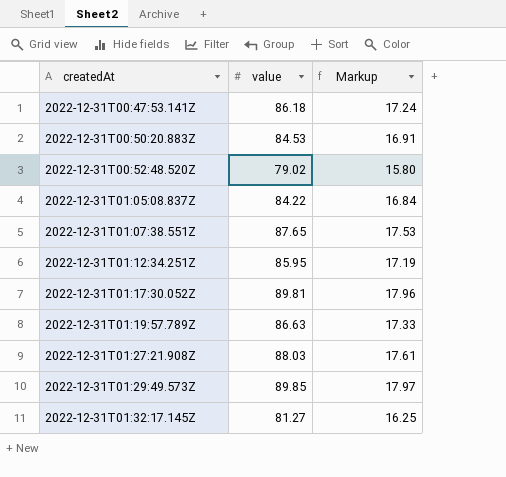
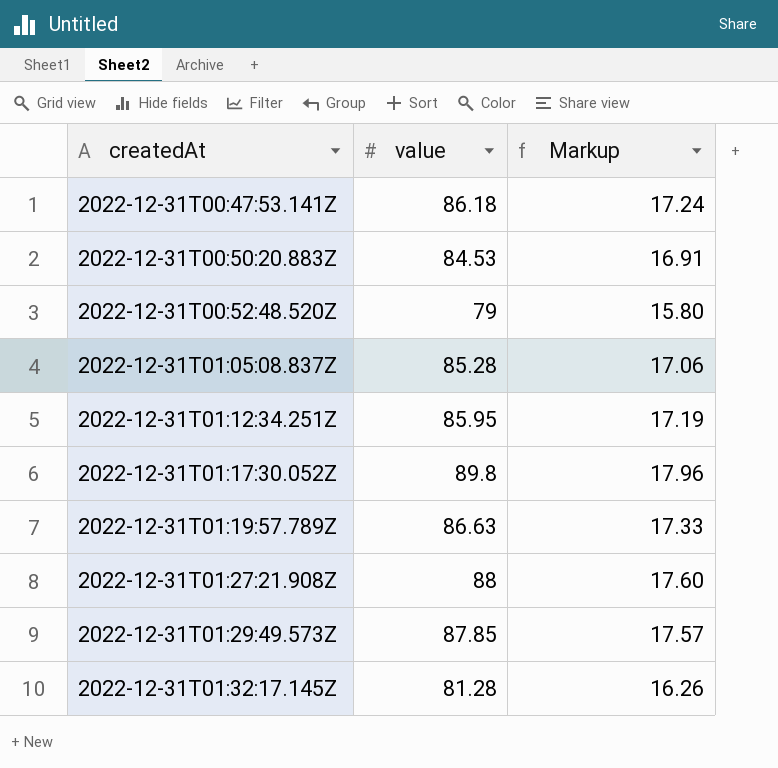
row 2022-12-31T01:07:38.551Z: 87.65 | 17.53 -> none
2022-12-31T00:52:48.520Z | value: 79.02 -> 79
2022-12-31T01:05:08.837Z | value: 84.22 -> 85.28
2022-12-31T01:05:08.837Z | Markup: 16.84 -> 17.06
2022-12-31T01:17:30.052Z | value: 89.81 -> 89.8
2022-12-31T01:27:21.908Z | value: 88.03 -> 88
2022-12-31T01:27:21.908Z | Markup: 17.61 -> 17.60
2022-12-31T01:29:49.573Z | value: 89.85 -> 87.85
2022-12-31T01:29:49.573Z | Markup: 17.97 -> 17.57
2022-12-31T01:32:17.145Z | value: 81.27 -> 81.28
2022-12-31T01:32:17.145Z | Markup: 16.25 -> 16.26

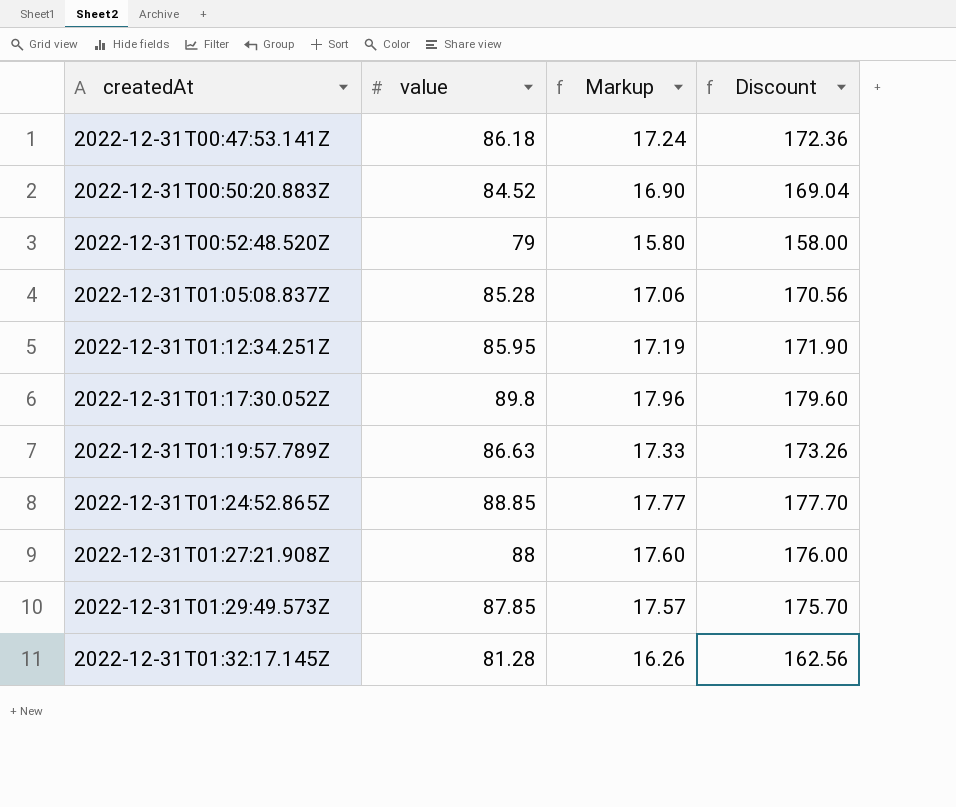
column Discount | formula: none -> [value] * 2
2022-12-31T00:50:20.883Z | value: 84.53 -> 84.52
2022-12-31T00:50:20.883Z | Markup: 16.91 -> 16.90
row 2022-12-31T01:24:52.865Z: none -> 88.85 | 17.77 | 177.70

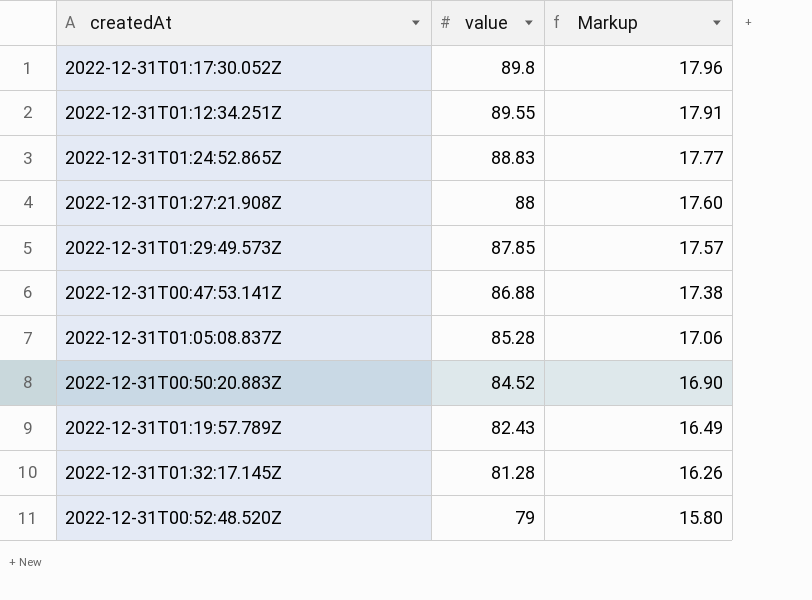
row order: createdAt ascending -> value descending
column Discount | formula: [value] * 2 -> none
2022-12-31T01:12:34.251Z | value: 85.95 -> 89.55
2022-12-31T01:12:34.251Z | Markup: 17.19 -> 17.91
2022-12-31T01:24:52.865Z | value: 88.85 -> 88.83
2022-12-31T00:47:53.141Z | value: 86.18 -> 86.88
2022-12-31T00:47:53.141Z | Markup: 17.24 -> 17.38
2022-12-31T01:19:57.789Z | value: 86.63 -> 82.43
2022-12-31T01:19:57.789Z | Markup: 17.33 -> 16.49

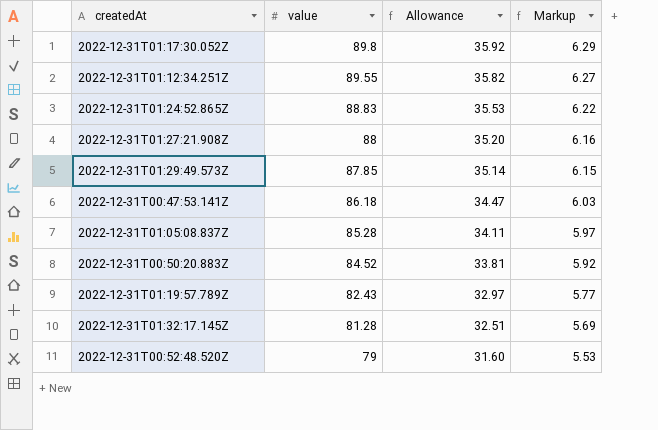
column Allowance | formula: none -> [value] * 0.4
column Markup | formula: [value] * 0.2 -> [value] * 0.07
2022-12-31T00:47:53.141Z | value: 86.88 -> 86.18

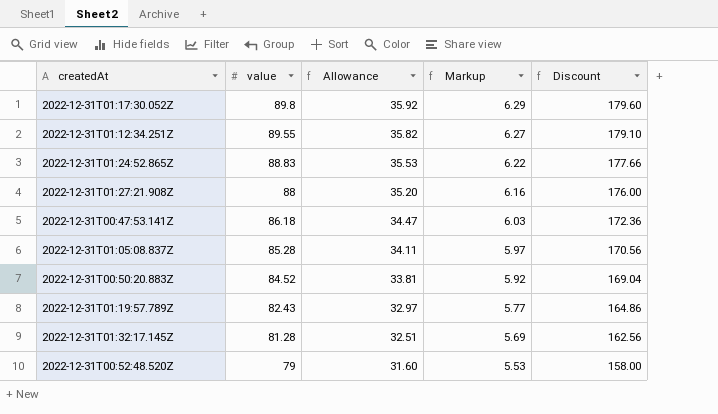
column Discount | formula: none -> [value] * 2
row 2022-12-31T01:29:49.573Z: 87.85 | 35.14 | 6.15 -> none

